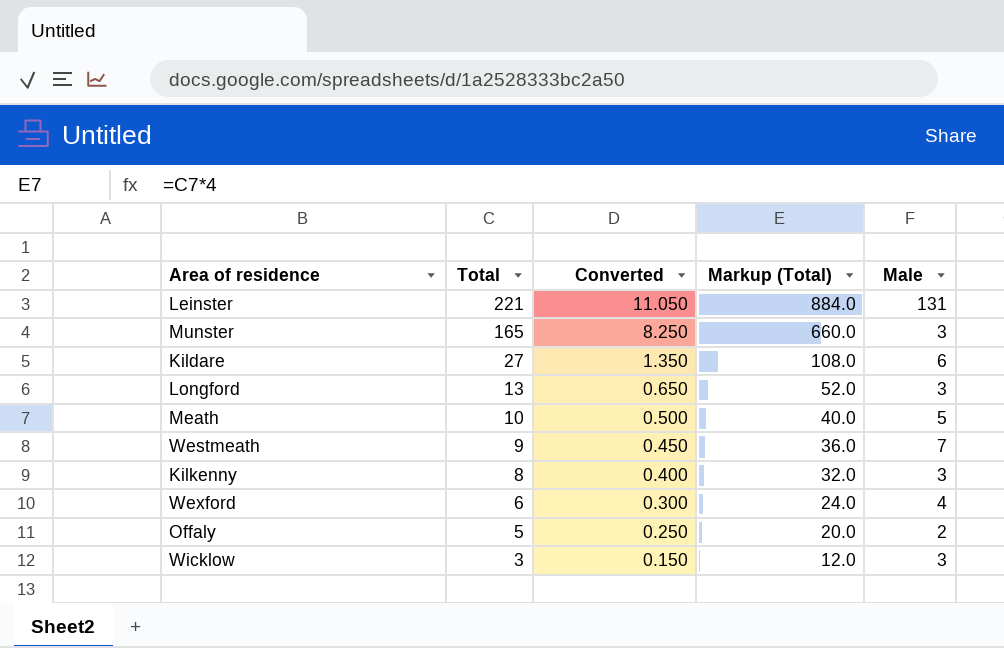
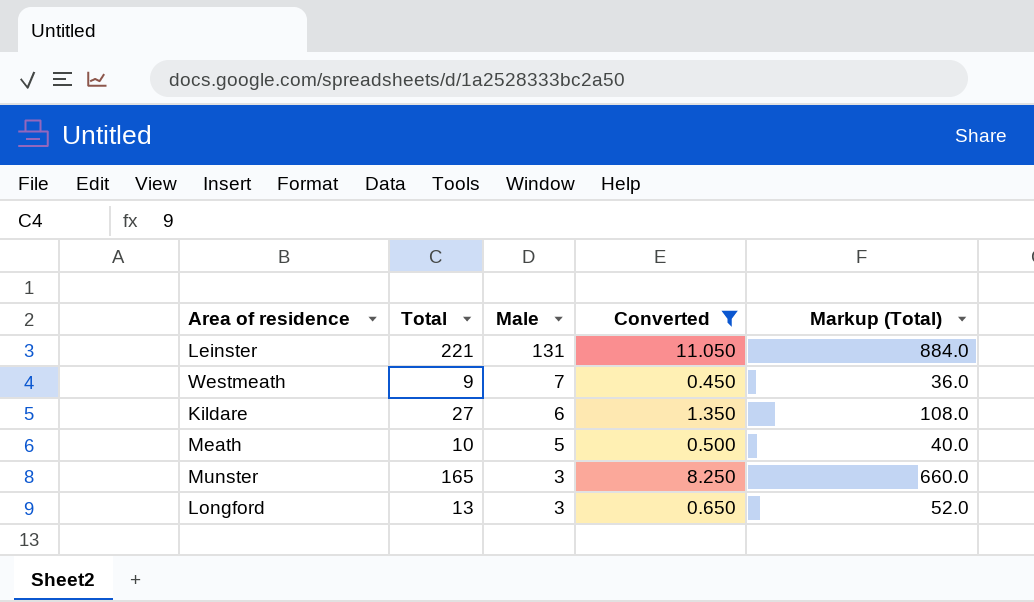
filter: none -> Converted >= 0.450
row order: Total descending -> Male descending
column Male | position: 5 -> 3

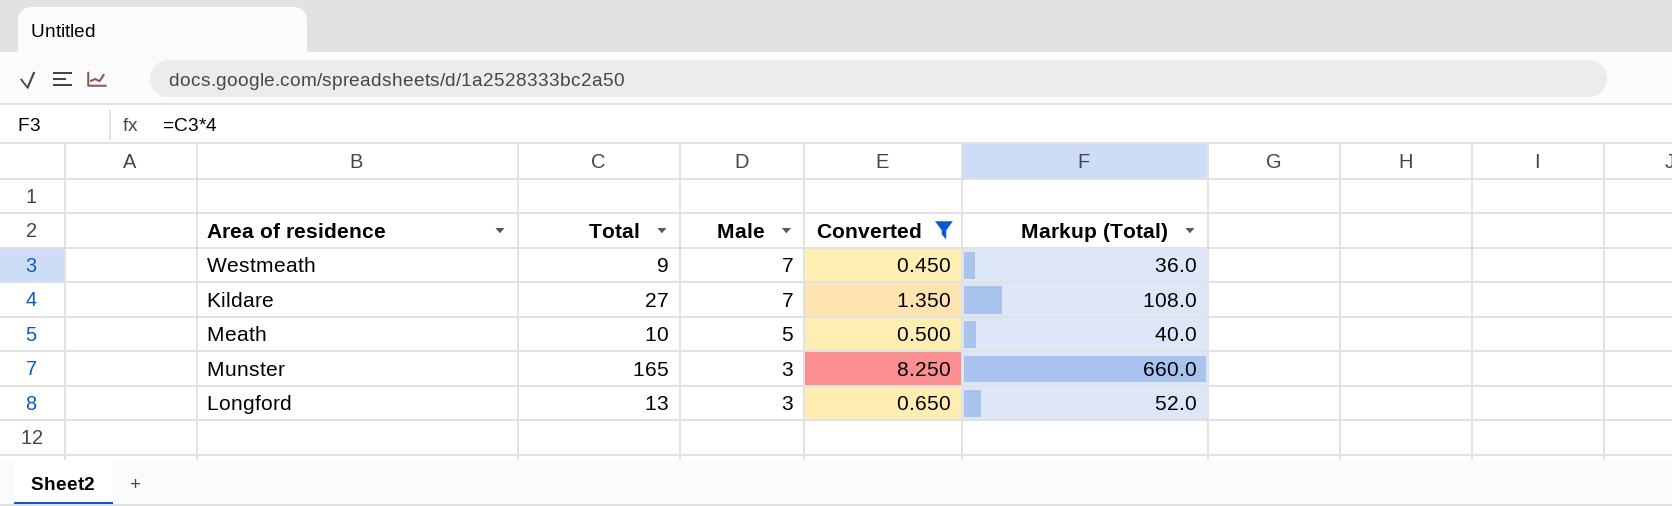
row Leinster: 221 | 131 | 11.050 | 884.0 -> none
Kildare | Male: 6 -> 7

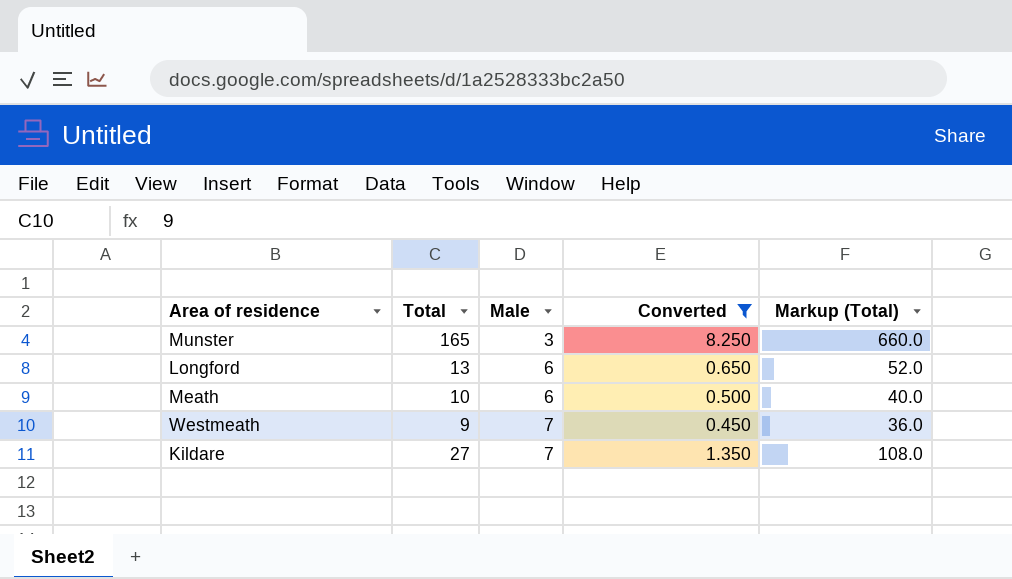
row order: Male descending -> Male ascending
Longford | Male: 3 -> 6
Meath | Male: 5 -> 6

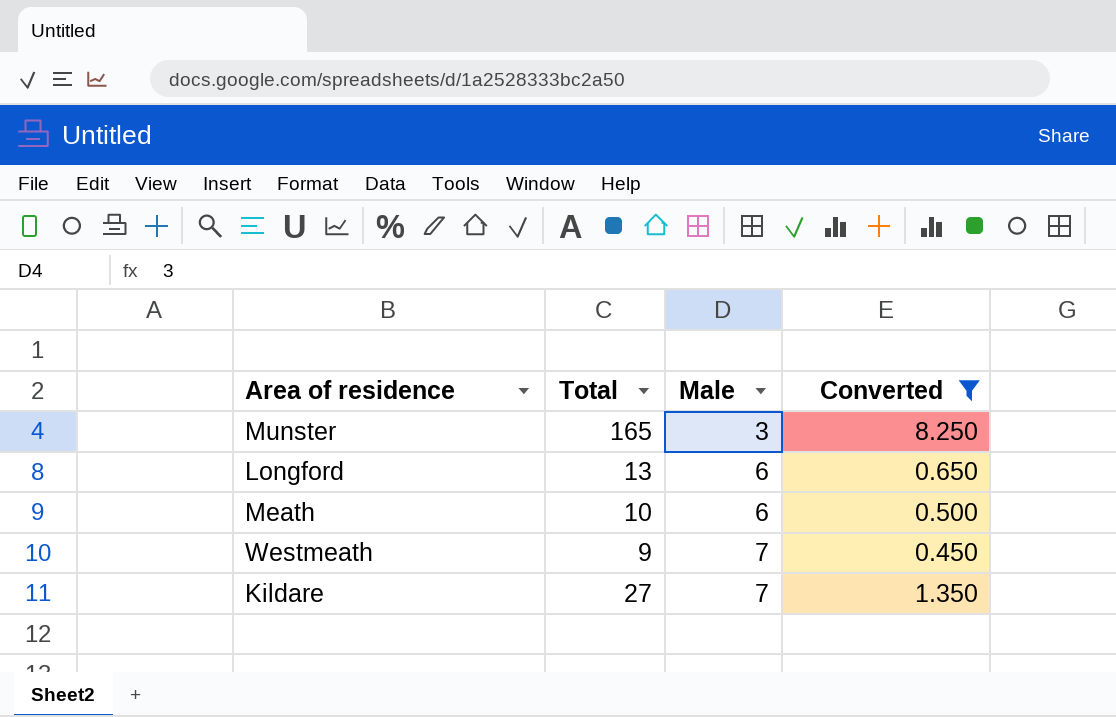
column Markup (Total) | formula: [Total] * 4 -> none

